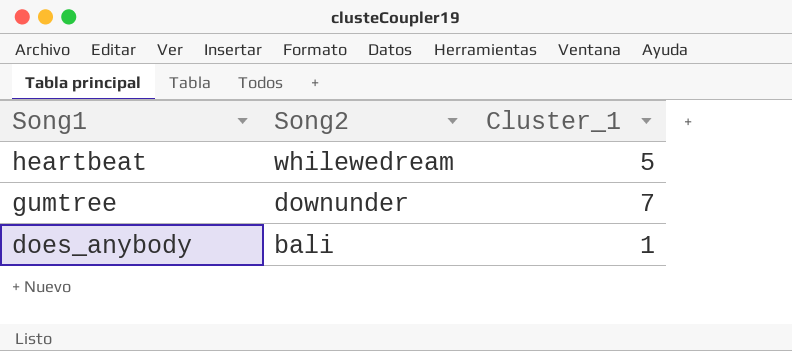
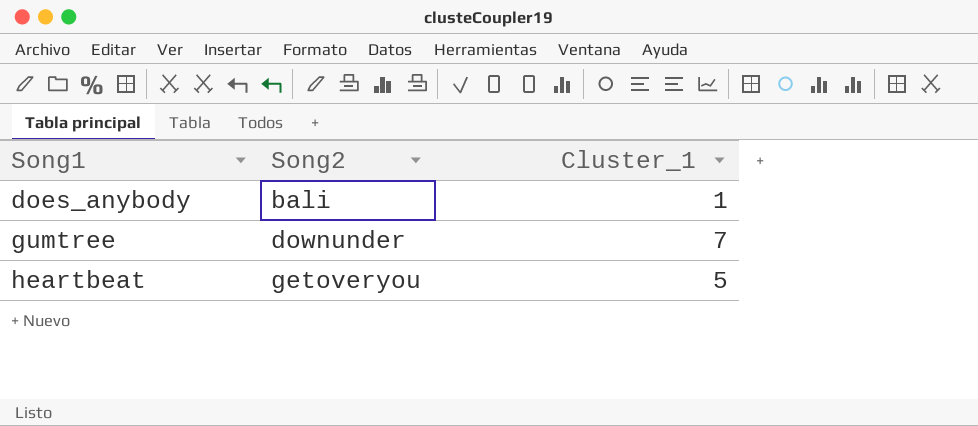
row order: Song1 descending -> Song1 ascending
heartbeat | Song2: whilewedream -> getoveryou

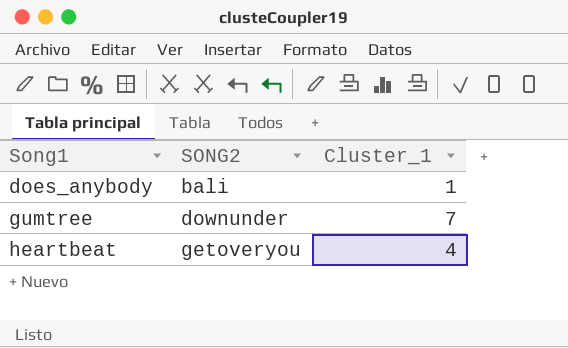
column name: Song2 -> SONG2
heartbeat | Cluster_1: 5 -> 4

